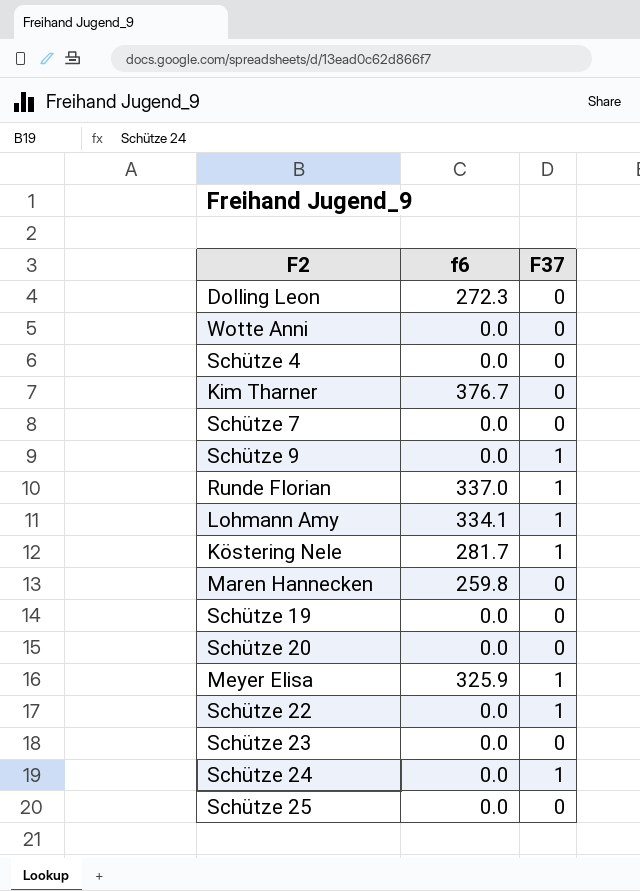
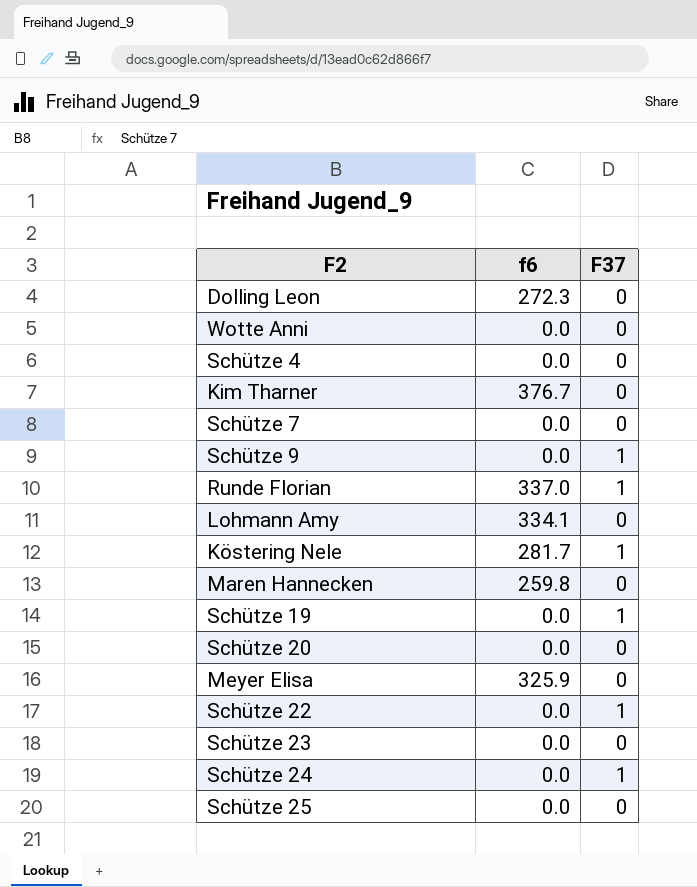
Lohmann Amy | F37: 1 -> 0
Schütze 19 | F37: 0 -> 1
Meyer Elisa | F37: 1 -> 0

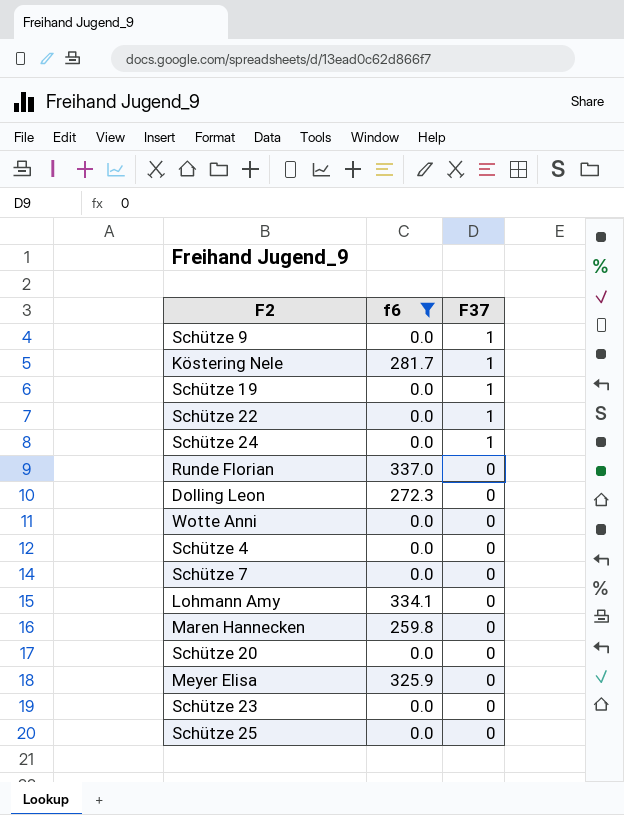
filter: none -> f6 != 376.7
row order: none -> F37 descending
Runde Florian | F37: 1 -> 0

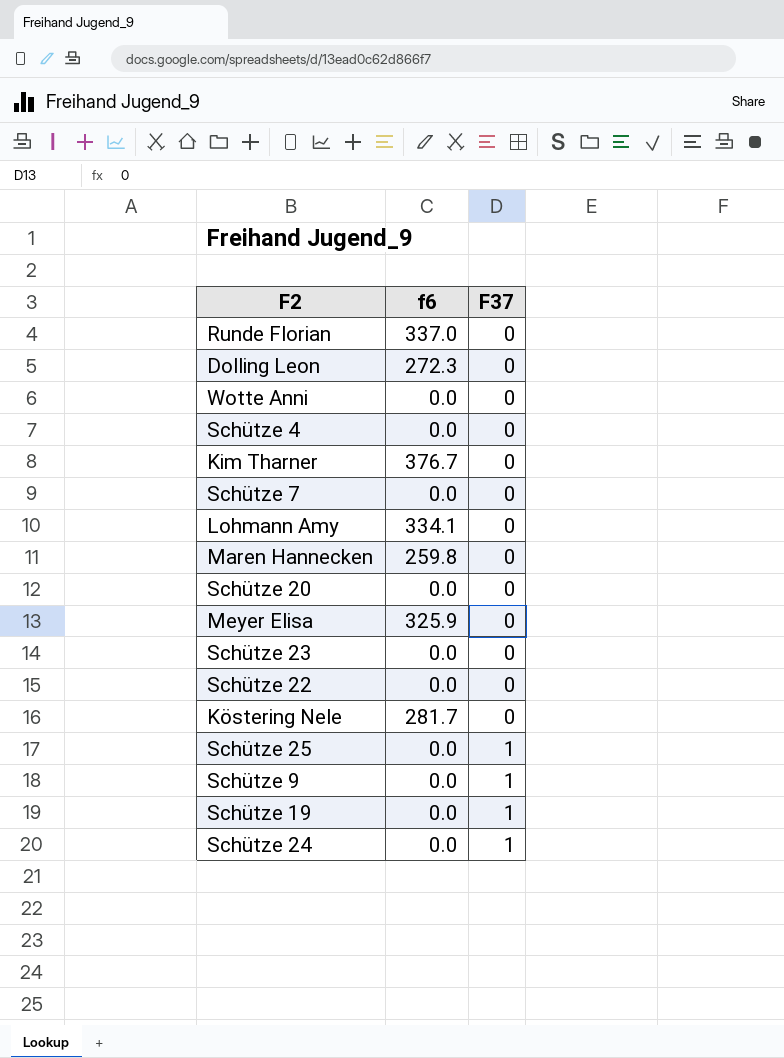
filter: f6 != 376.7 -> none
row order: F37 descending -> F37 ascending
Schütze 22 | F37: 1 -> 0
Köstering Nele | F37: 1 -> 0
Schütze 25 | F37: 0 -> 1

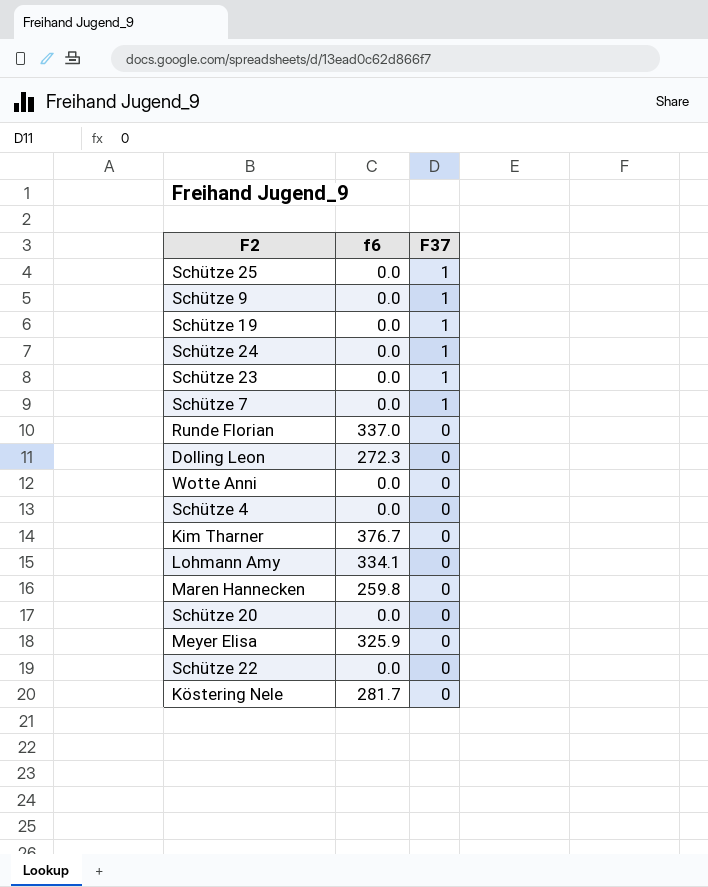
row order: F37 ascending -> F37 descending
Schütze 23 | F37: 0 -> 1
Schütze 7 | F37: 0 -> 1

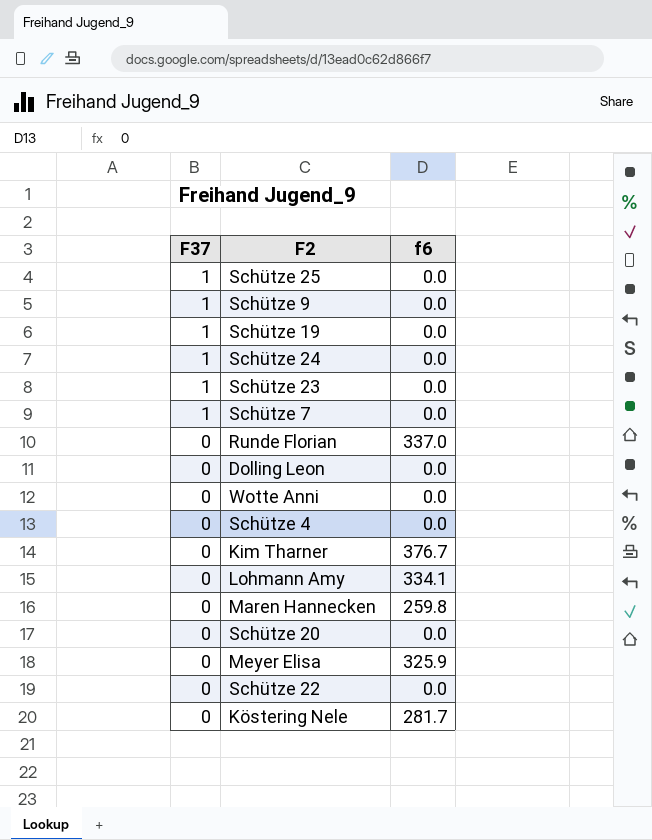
column F37 | position: 3 -> 1
Dolling Leon | f6: 272.3 -> 0.0

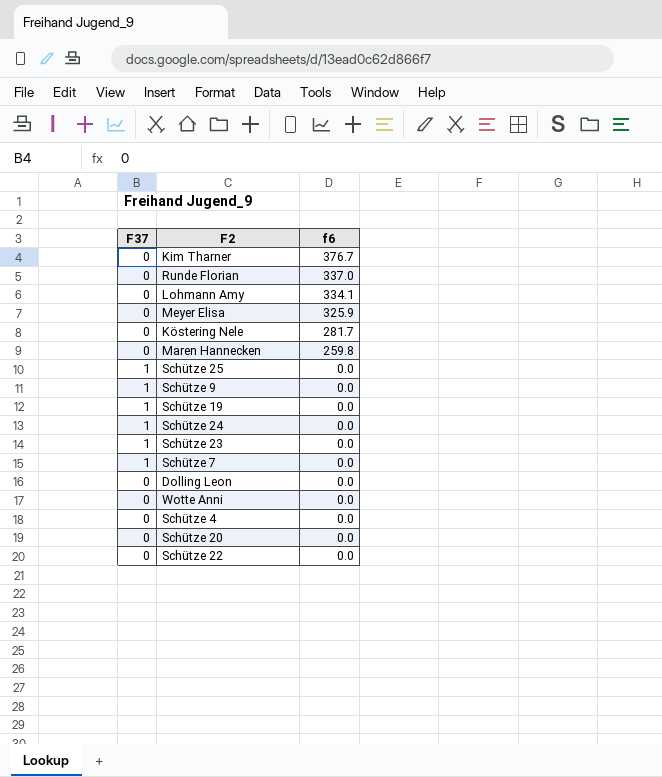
row order: F37 descending -> f6 descending

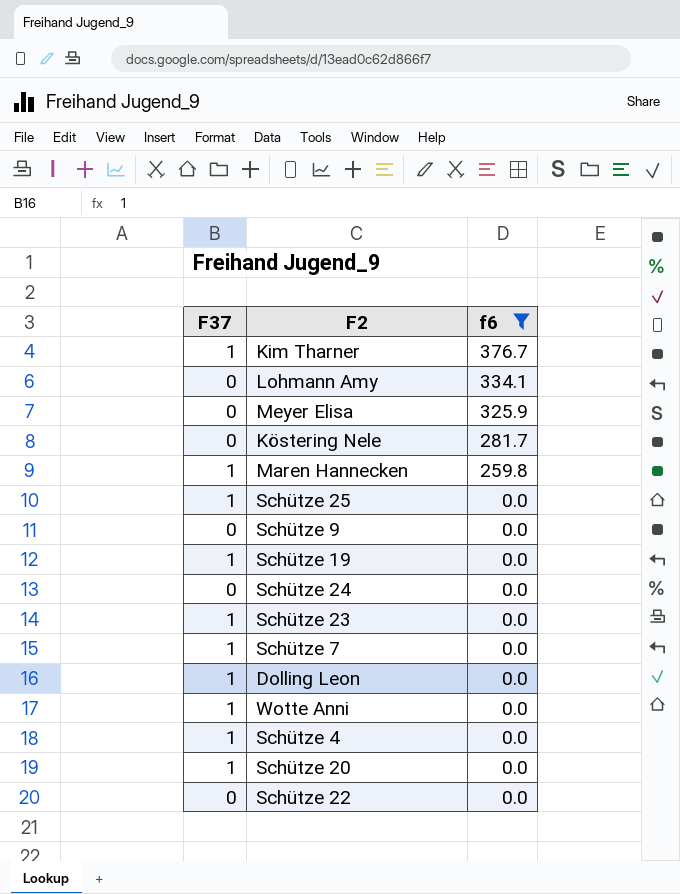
filter: none -> f6 != 337.0
Kim Tharner | F37: 0 -> 1
Maren Hannecken | F37: 0 -> 1
Schütze 9 | F37: 1 -> 0
Schütze 24 | F37: 1 -> 0
Dolling Leon | F37: 0 -> 1
Wotte Anni | F37: 0 -> 1
Schütze 4 | F37: 0 -> 1
Schütze 20 | F37: 0 -> 1

